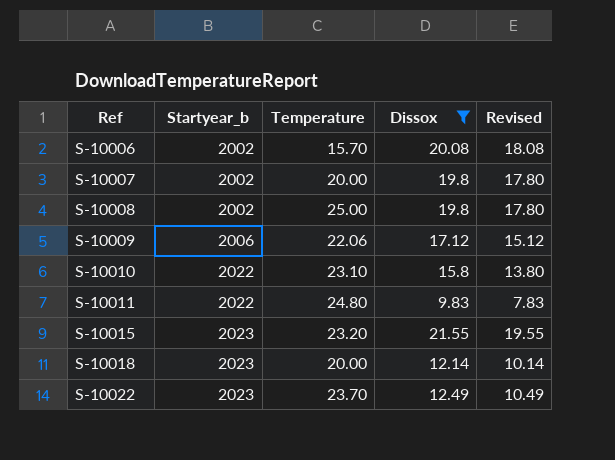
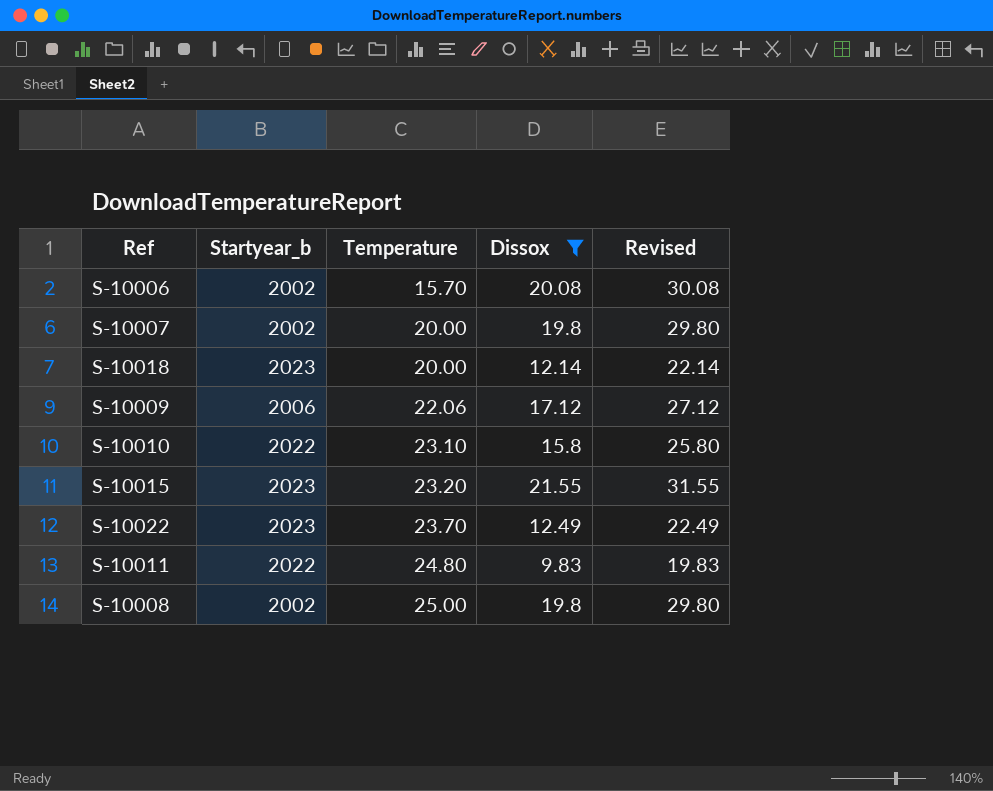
row order: Ref ascending -> Temperature ascending
column Revised | formula: [Dissox] - 2 -> [Dissox] + 10

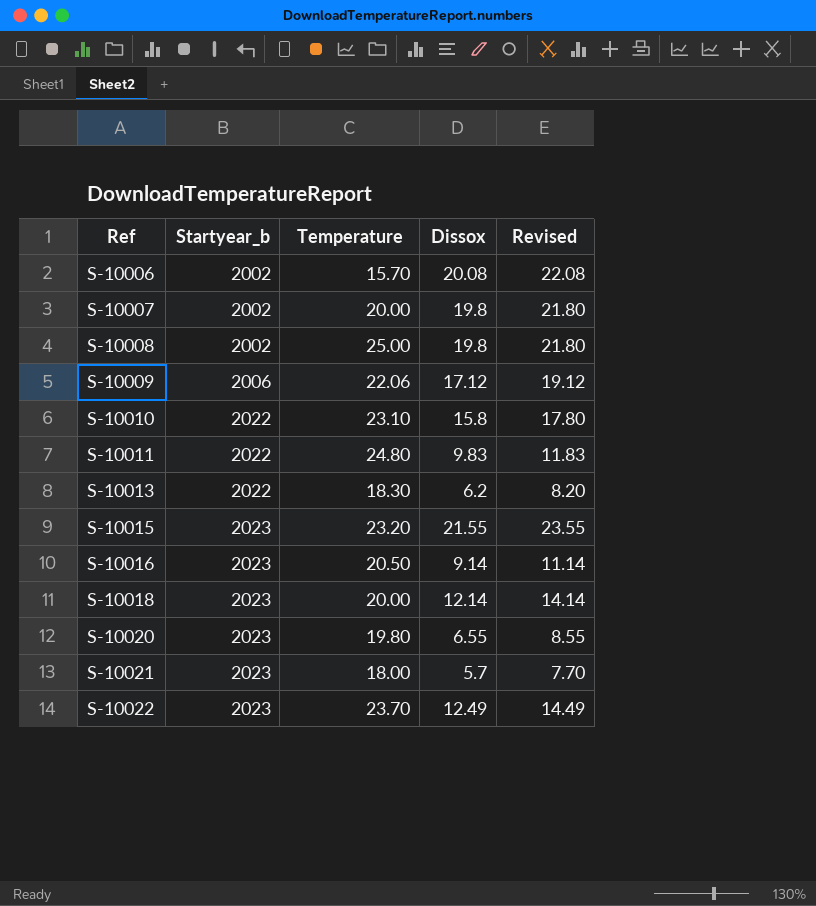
filter: Dissox >= 9.83 -> none
row order: Temperature ascending -> Ref ascending
column Revised | formula: [Dissox] + 10 -> [Dissox] + 2

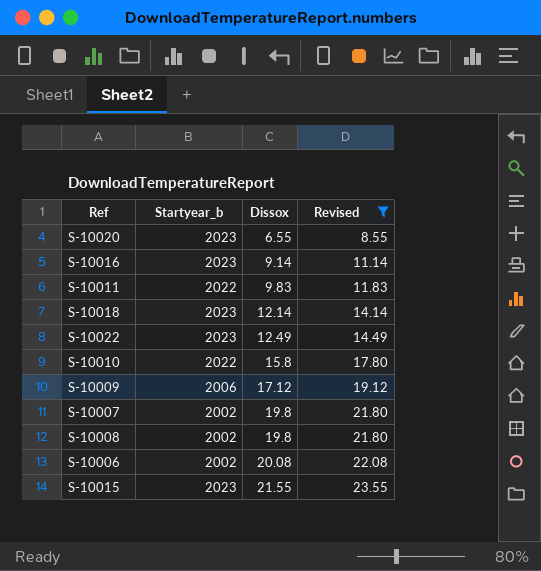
filter: none -> Revised >= 8.55
row order: Ref ascending -> Dissox ascending
column Temperature | position: 3 -> none

